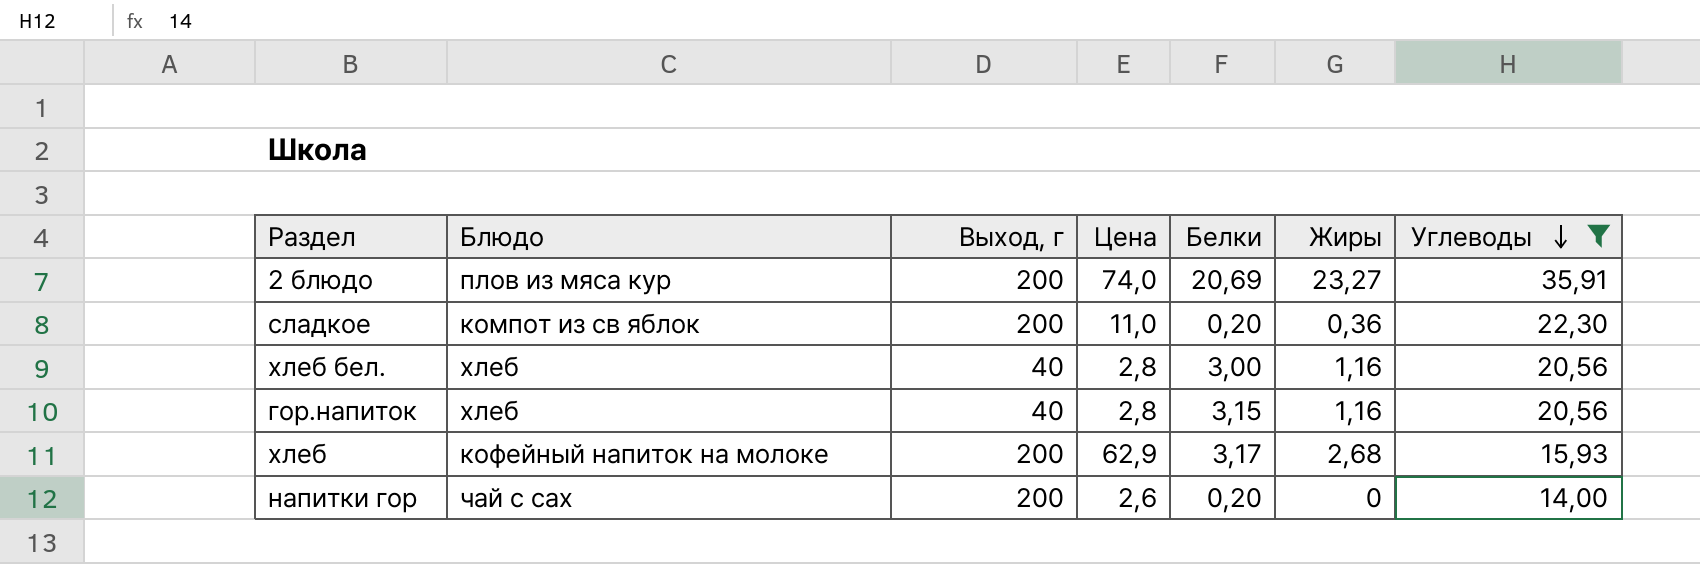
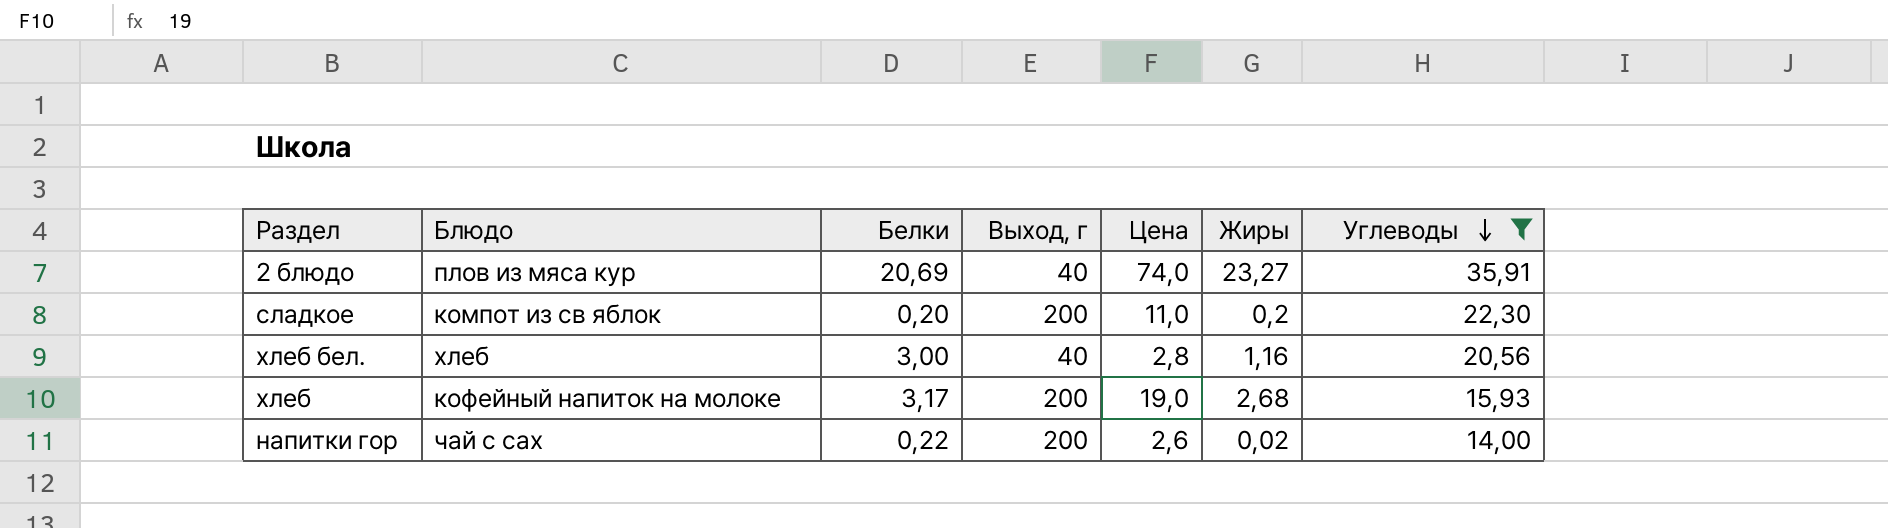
column Белки | position: 5 -> 3
row гор.напиток: хлеб | 40 | 2,8 | 3,15 | 1,16 | 20,56 -> none
2 блюдо | Выход, г: 200 -> 40
сладкое | Жиры: 0,36 -> 0,2
хлеб | Цена: 62,9 -> 19,0
напитки гор | Белки: 0,20 -> 0,22
напитки гор | Жиры: 0 -> 0,02

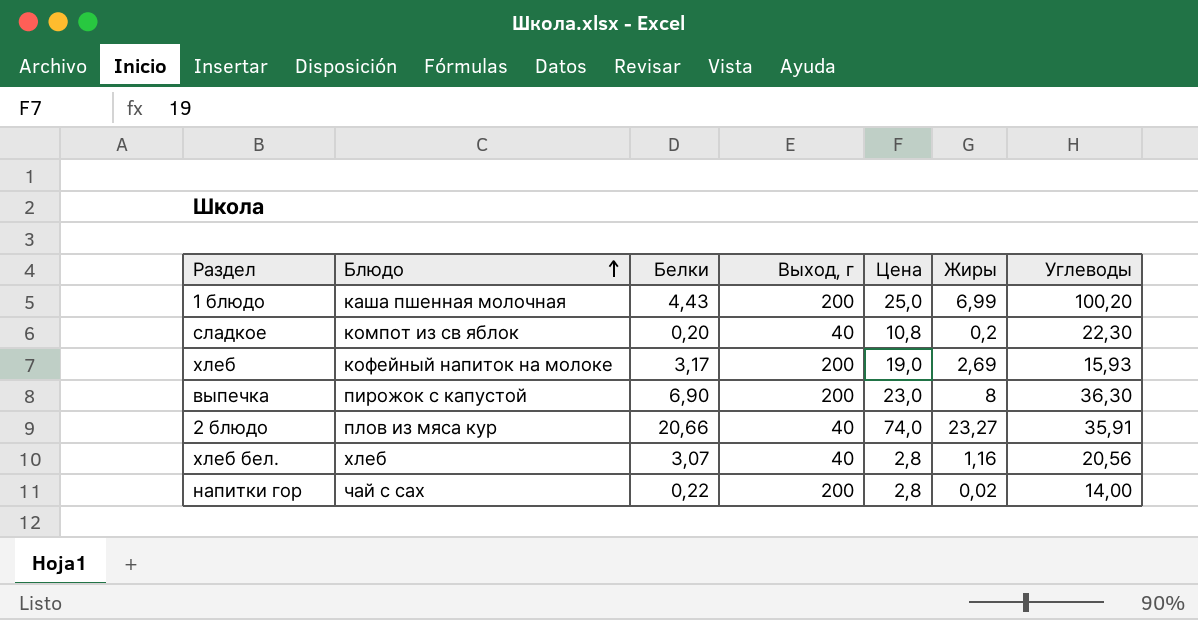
filter: Углеводы <= 35,91 -> none
row order: Углеводы descending -> Блюдо ascending
сладкое | Выход, г: 200 -> 40
сладкое | Цена: 11,0 -> 10,8
хлеб | Жиры: 2,68 -> 2,69
2 блюдо | Белки: 20,69 -> 20,66
хлеб бел. | Белки: 3,00 -> 3,07
напитки гор | Цена: 2,6 -> 2,8

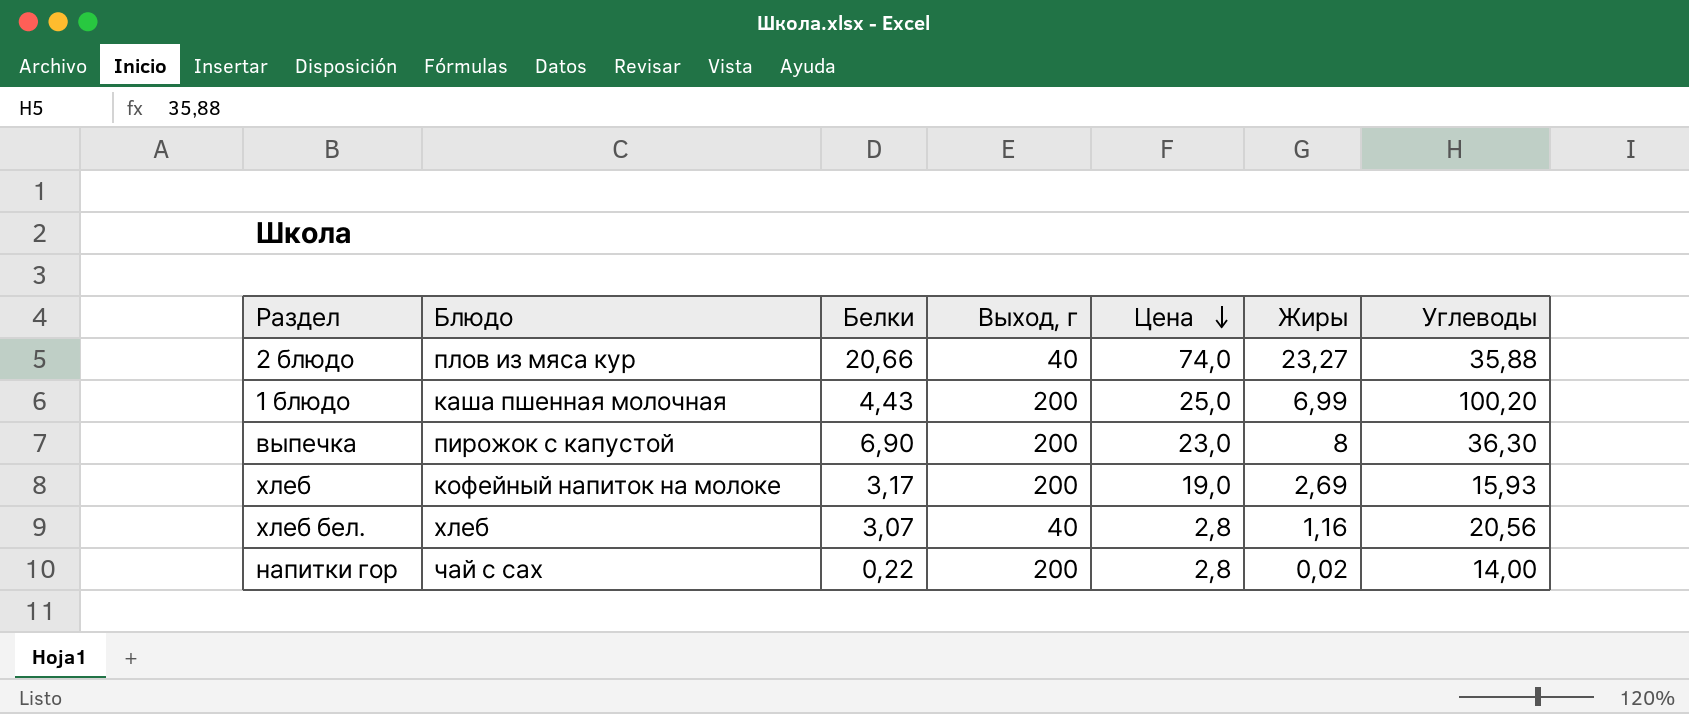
row order: Блюдо ascending -> Цена descending
row сладкое: компот из св яблок | 0,20 | 40 | 10,8 | 0,2 | 22,30 -> none
2 блюдо | Углеводы: 35,91 -> 35,88

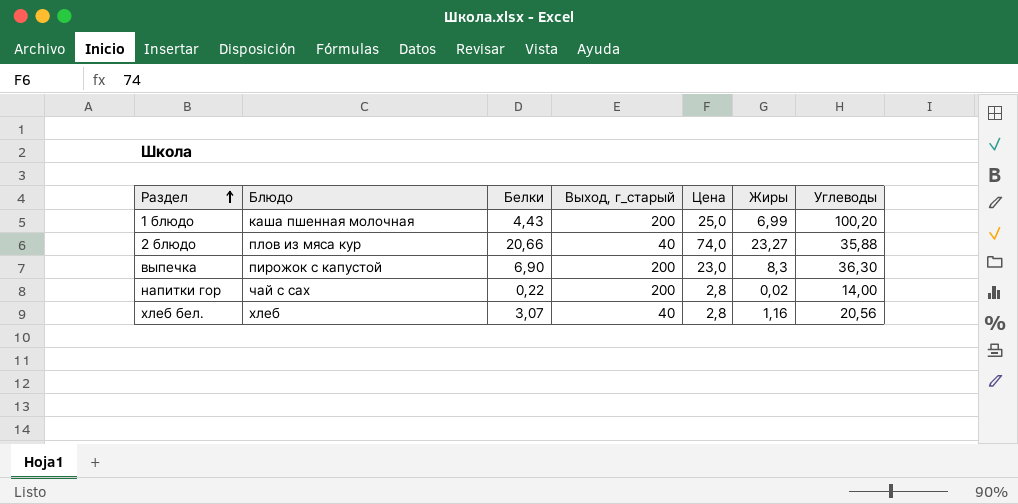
row order: Цена descending -> Раздел ascending
column name: Выход, г -> Выход, г_старый
row хлеб: кофейный напиток на молоке | 3,17 | 200 | 19,0 | 2,69 | 15,93 -> none
выпечка | Жиры: 8 -> 8,3

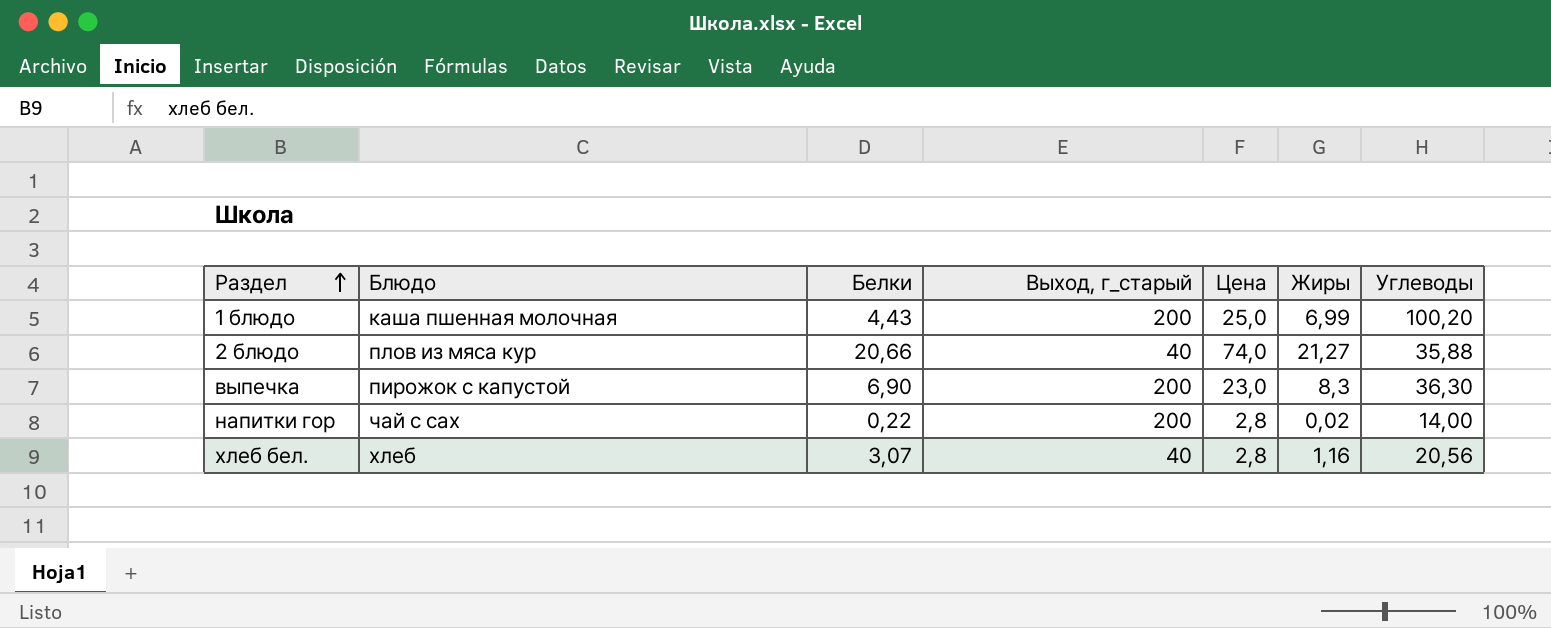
2 блюдо | Жиры: 23,27 -> 21,27

